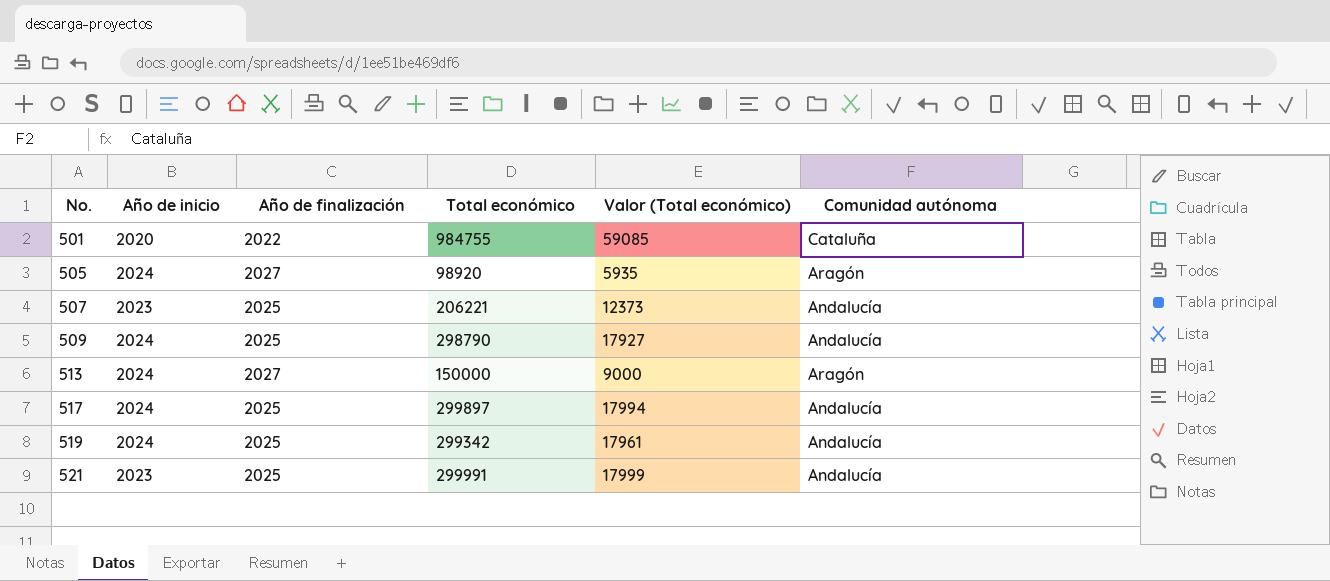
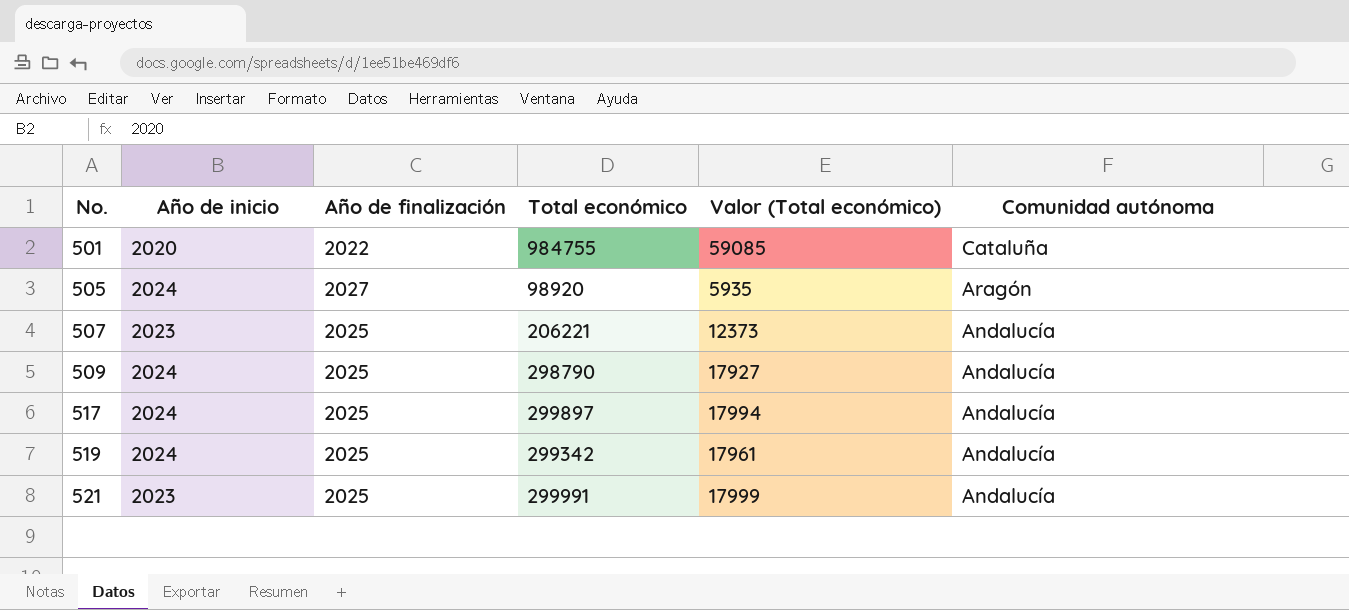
row 513: 2024 | 2027 | 150000 | 9000 | Aragón -> none

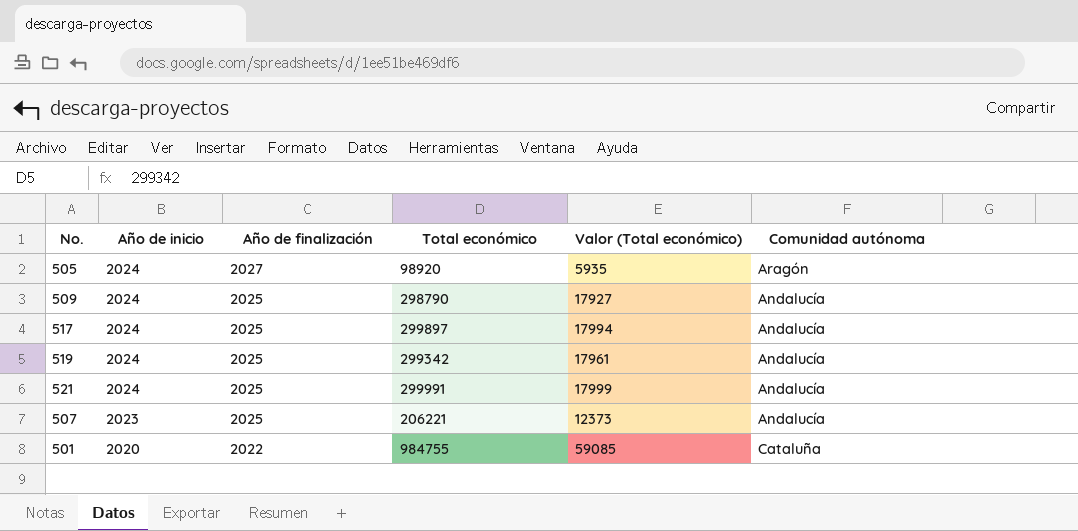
row order: No. ascending -> Año de inicio descending
521 | Año de inicio: 2023 -> 2024

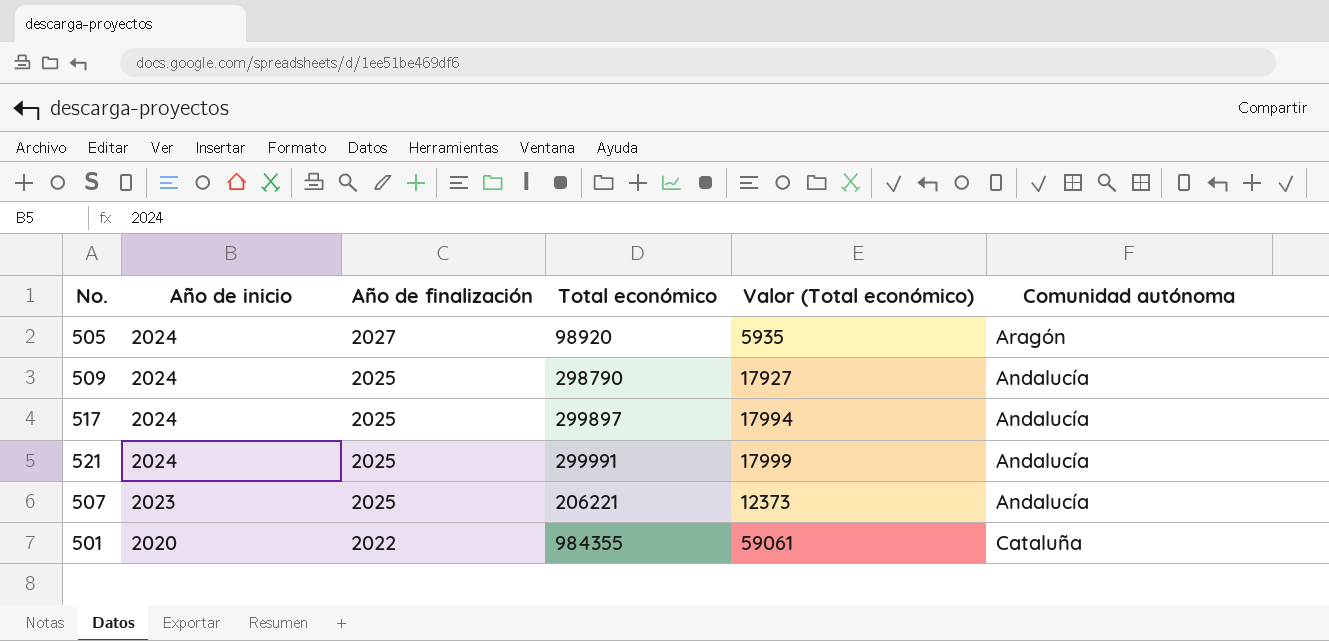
row 519: 2024 | 2025 | 299342 | 17961 | Andalucía -> none
501 | Total económico: 984755 -> 984355
501 | Valor (Total económico): 59085 -> 59061

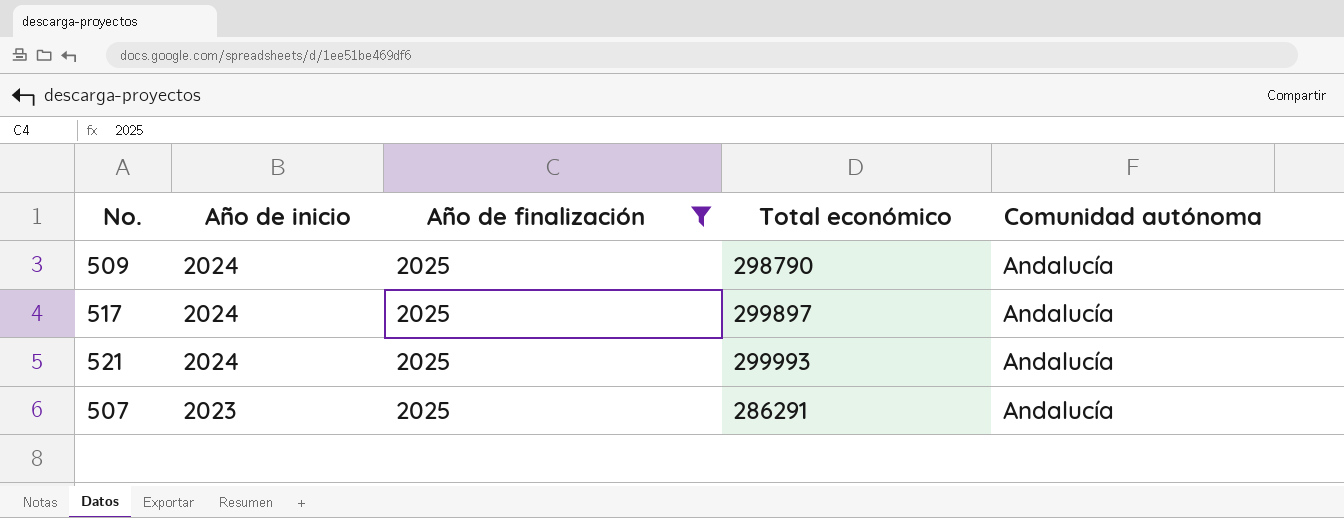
filter: none -> Año de finalización = 2025
column Valor (Total económico) | formula: [Total económico] * 0,06 -> none
521 | Total económico: 299991 -> 299993
507 | Total económico: 206221 -> 286291

